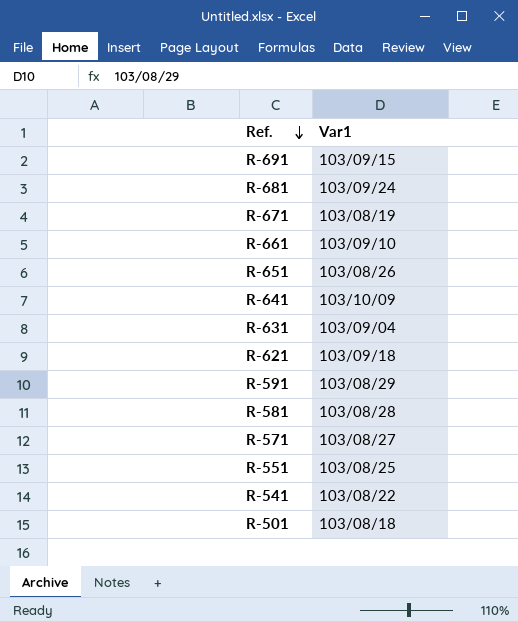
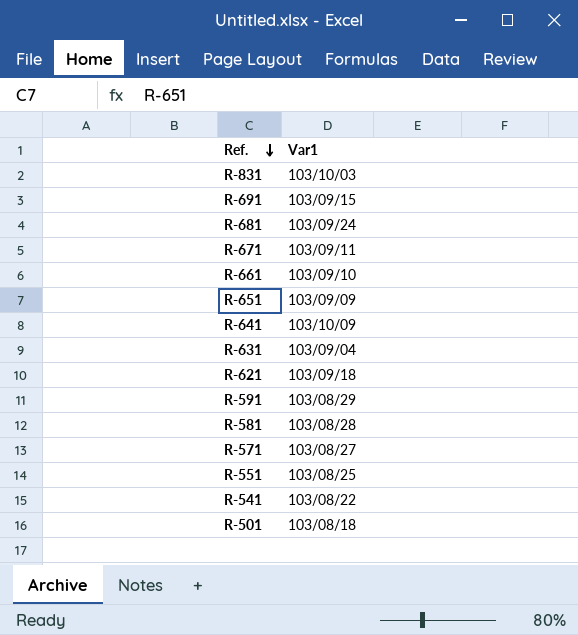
row R-831: none -> 103/10/03
R-671 | Var1: 103/08/19 -> 103/09/11
R-651 | Var1: 103/08/26 -> 103/09/09

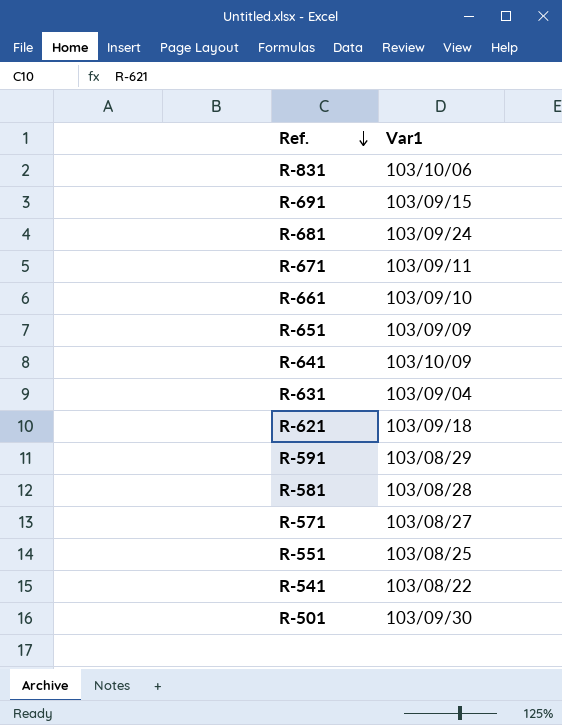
R-831 | Var1: 103/10/03 -> 103/10/06
R-501 | Var1: 103/08/18 -> 103/09/30

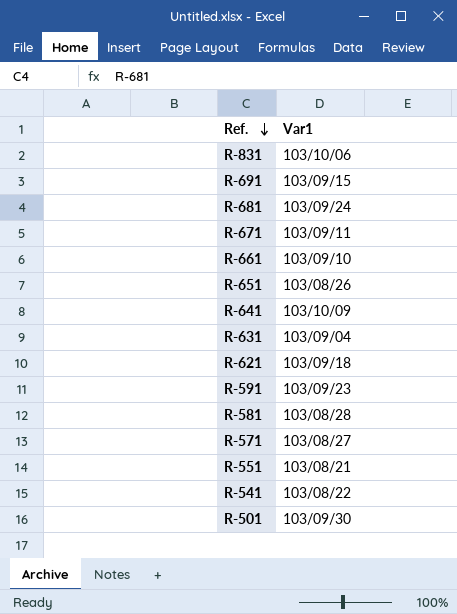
R-651 | Var1: 103/09/09 -> 103/08/26
R-591 | Var1: 103/08/29 -> 103/09/23
R-551 | Var1: 103/08/25 -> 103/08/21

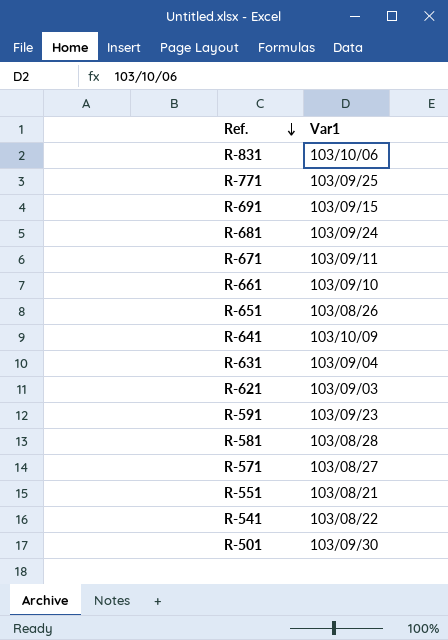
row R-771: none -> 103/09/25
R-621 | Var1: 103/09/18 -> 103/09/03

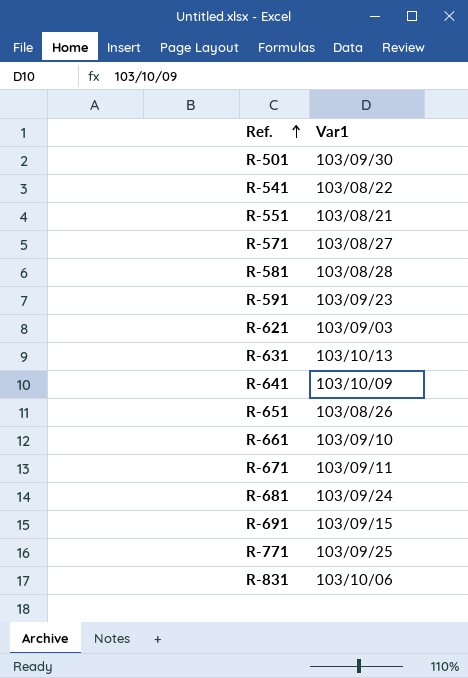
row order: Ref. descending -> Ref. ascending
R-631 | Var1: 103/09/04 -> 103/10/13

